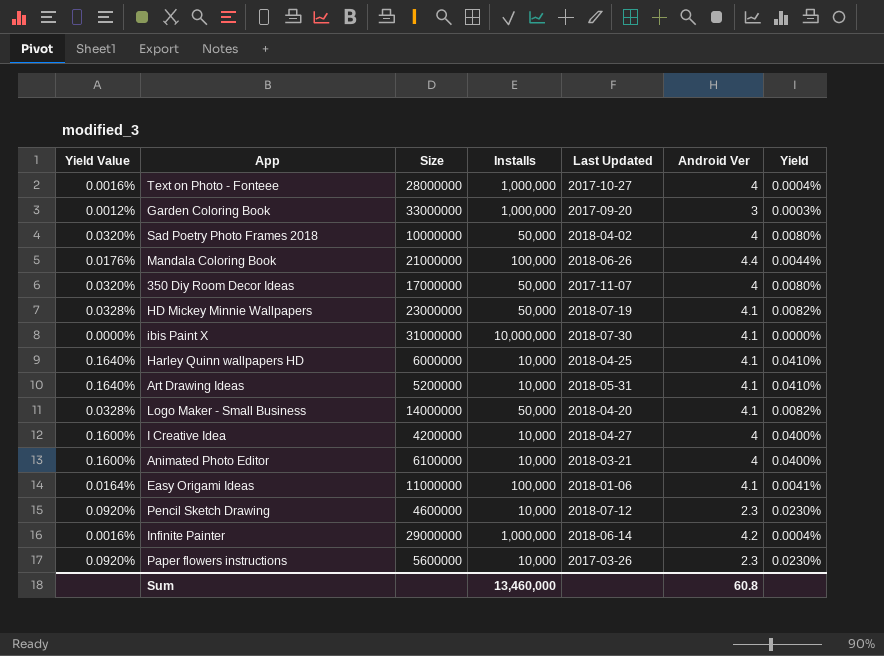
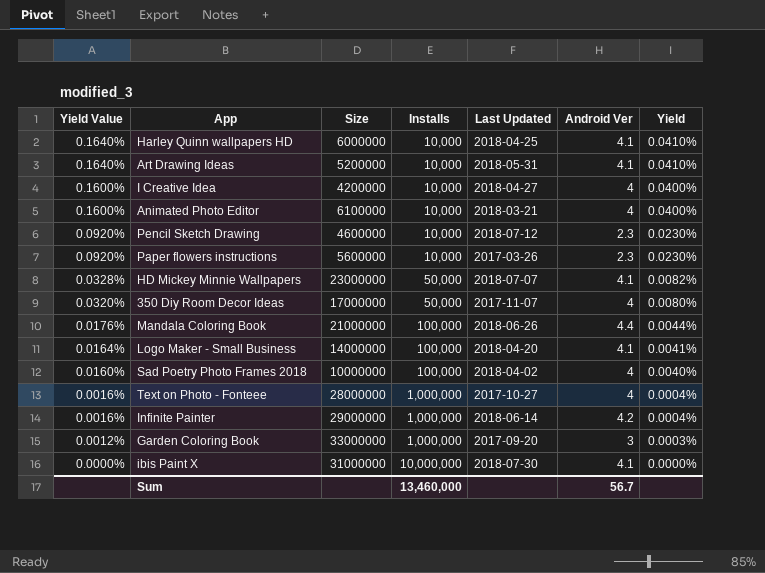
row order: none -> Yield Value descending
row Easy Origami Ideas: 0.0164% | 11000000 | 100,000 | 2018-01-06 | 4.1 | 0.0041% -> none
HD Mickey Minnie Wallpapers | Last Updated: 2018-07-19 -> 2018-07-07
Logo Maker - Small Business | Yield Value: 0.0328% -> 0.0164%
Logo Maker - Small Business | Installs: 50,000 -> 100,000
Logo Maker - Small Business | Yield: 0.0082% -> 0.0041%
Sad Poetry Photo Frames 2018 | Yield Value: 0.0320% -> 0.0160%
Sad Poetry Photo Frames 2018 | Installs: 50,000 -> 100,000
Sad Poetry Photo Frames 2018 | Yield: 0.0080% -> 0.0040%
Sum | Android Ver: 60.8 -> 56.7

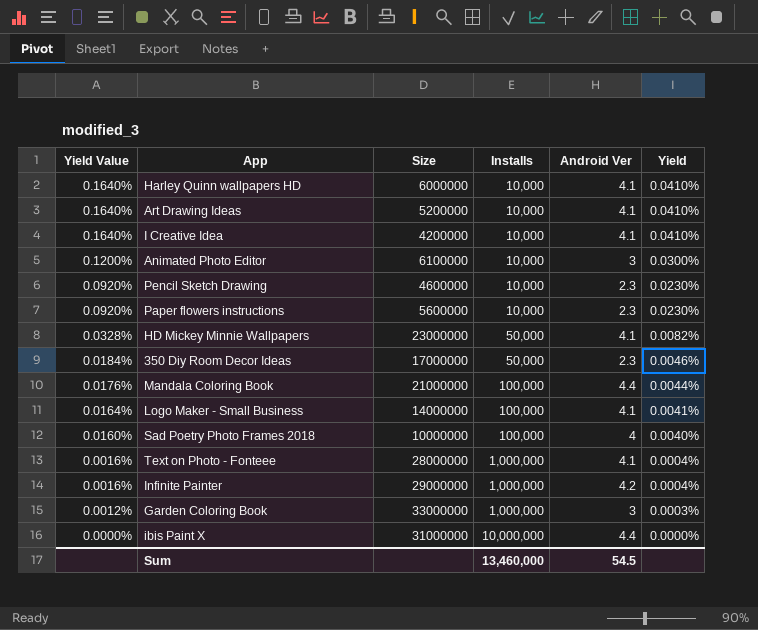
column Last Updated | position: 5 -> none
I Creative Idea | Yield Value: 0.1600% -> 0.1640%
I Creative Idea | Android Ver: 4 -> 4.1
I Creative Idea | Yield: 0.0400% -> 0.0410%
Animated Photo Editor | Yield Value: 0.1600% -> 0.1200%
Animated Photo Editor | Android Ver: 4 -> 3
Animated Photo Editor | Yield: 0.0400% -> 0.0300%
350 Diy Room Decor Ideas | Yield Value: 0.0320% -> 0.0184%
350 Diy Room Decor Ideas | Android Ver: 4 -> 2.3
350 Diy Room Decor Ideas | Yield: 0.0080% -> 0.0046%
Text on Photo - Fonteee | Android Ver: 4 -> 4.1
ibis Paint X | Android Ver: 4.1 -> 4.4
Sum | Android Ver: 56.7 -> 54.5

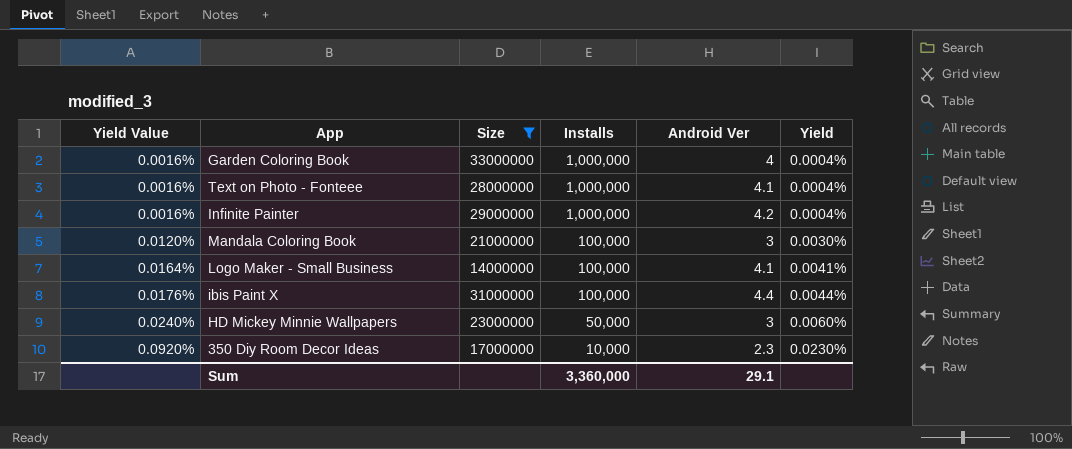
filter: none -> Size >= 14000000
row order: Yield Value descending -> Yield Value ascending
Garden Coloring Book | Yield Value: 0.0012% -> 0.0016%
Garden Coloring Book | Android Ver: 3 -> 4
Garden Coloring Book | Yield: 0.0003% -> 0.0004%
Mandala Coloring Book | Yield Value: 0.0176% -> 0.0120%
Mandala Coloring Book | Android Ver: 4.4 -> 3
Mandala Coloring Book | Yield: 0.0044% -> 0.0030%
ibis Paint X | Yield Value: 0.0000% -> 0.0176%
ibis Paint X | Installs: 10,000,000 -> 100,000
ibis Paint X | Yield: 0.0000% -> 0.0044%
HD Mickey Minnie Wallpapers | Yield Value: 0.0328% -> 0.0240%
HD Mickey Minnie Wallpapers | Android Ver: 4.1 -> 3
HD Mickey Minnie Wallpapers | Yield: 0.0082% -> 0.0060%
350 Diy Room Decor Ideas | Yield Value: 0.0184% -> 0.0920%
350 Diy Room Decor Ideas | Installs: 50,000 -> 10,000
350 Diy Room Decor Ideas | Yield: 0.0046% -> 0.0230%
Sum | Installs: 13,460,000 -> 3,360,000
Sum | Android Ver: 54.5 -> 29.1

